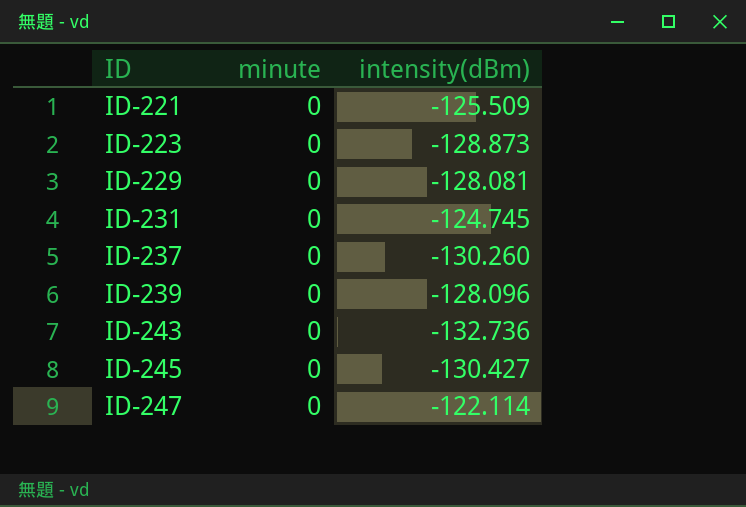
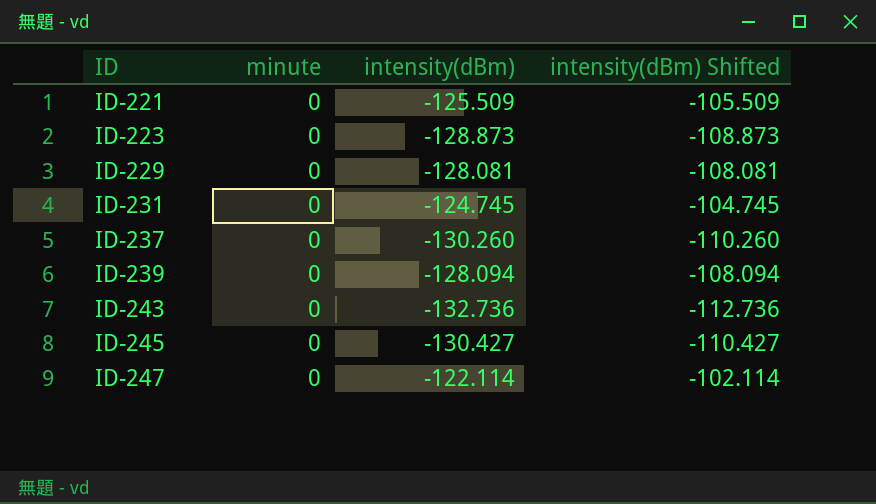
column intensity(dBm) Shifted | formula: none -> [intensity(dBm)] + 20
ID-239 | intensity(dBm): -128.096 -> -128.094

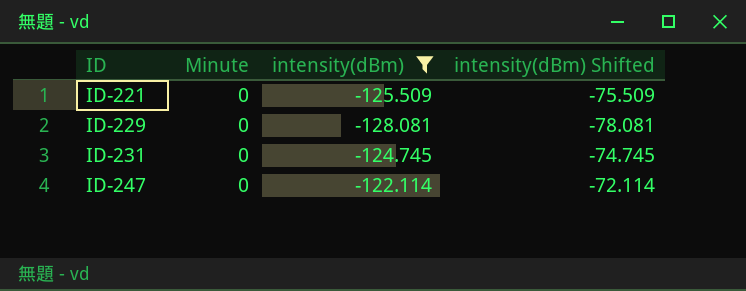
filter: none -> intensity(dBm) >= -128.081
column name: minute -> Minute
column intensity(dBm) Shifted | formula: [intensity(dBm)] + 20 -> [intensity(dBm)] + 50

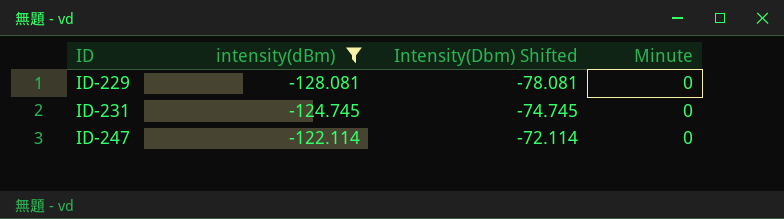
column name: intensity(dBm) Shifted -> Intensity(Dbm) Shifted
column Minute | position: 2 -> 4
row ID-221: 0 | -125.509 | -75.509 -> none

